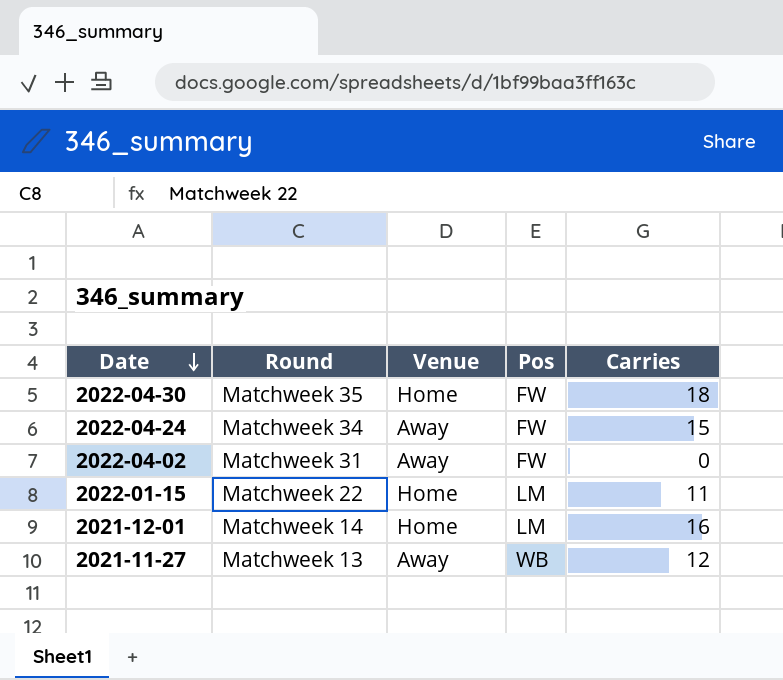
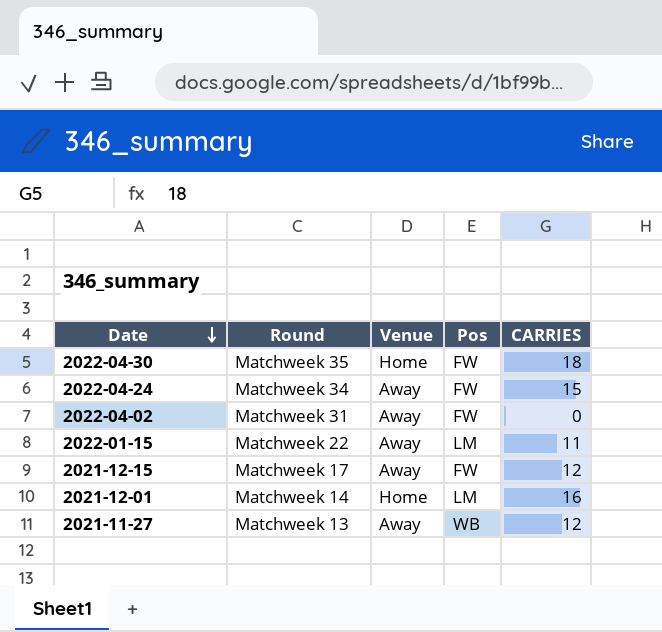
column name: Carries -> CARRIES
2022-01-15 | Venue: Home -> Away
row 2021-12-15: none -> Matchweek 17 | Away | FW | 12

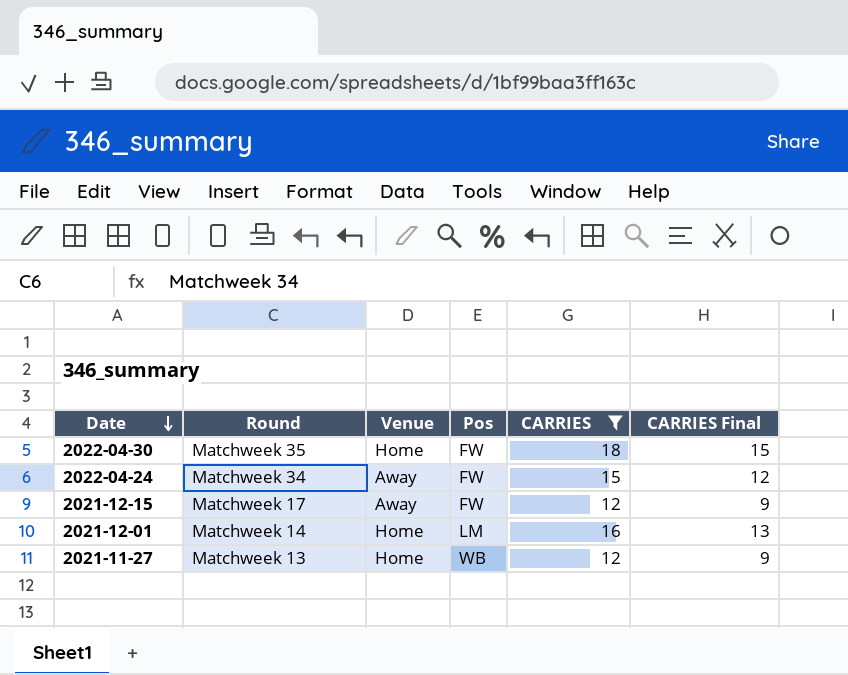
filter: none -> CARRIES >= 12
column CARRIES Final | formula: none -> [CARRIES] - 3
2021-11-27 | Venue: Away -> Home

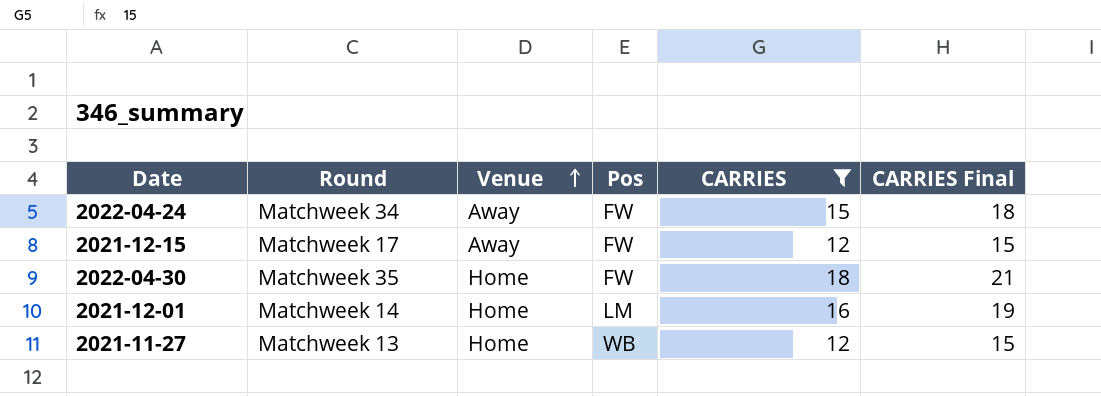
row order: Date descending -> Venue ascending
column CARRIES Final | formula: [CARRIES] - 3 -> [CARRIES] + 3

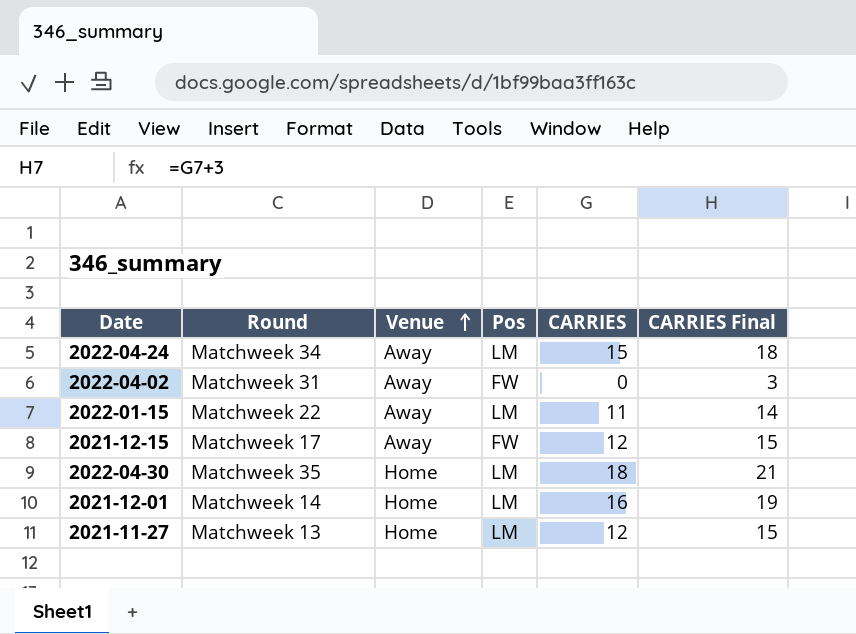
filter: CARRIES >= 12 -> none
2022-04-24 | Pos: FW -> LM
2022-04-30 | Pos: FW -> LM
2021-11-27 | Pos: WB -> LM

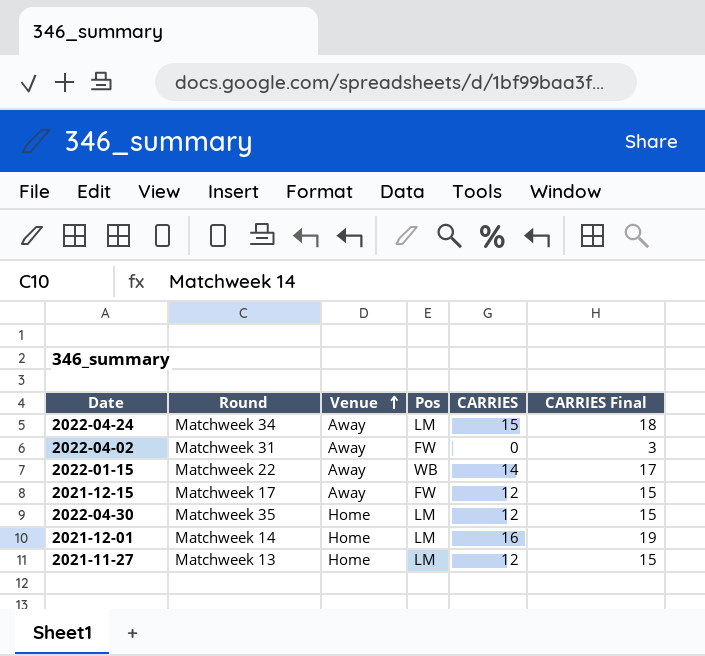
2022-01-15 | Pos: LM -> WB
2022-01-15 | CARRIES: 11 -> 14
2022-01-15 | CARRIES Final: 14 -> 17
2022-04-30 | CARRIES: 18 -> 12
2022-04-30 | CARRIES Final: 21 -> 15

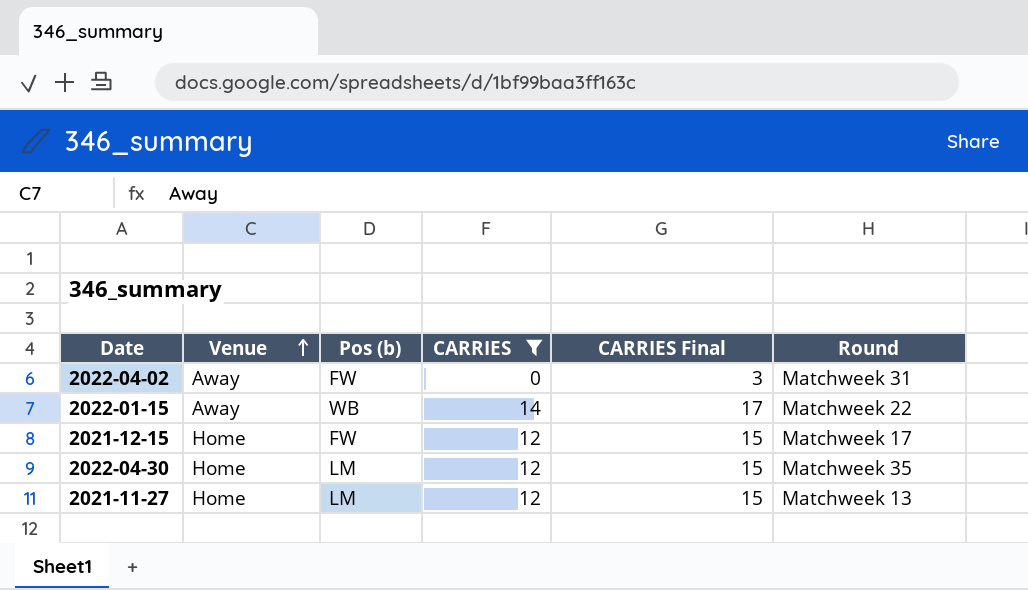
filter: none -> CARRIES <= 14
column name: Pos -> Pos (b)
column Round | position: 2 -> 6
2021-12-15 | Venue: Away -> Home

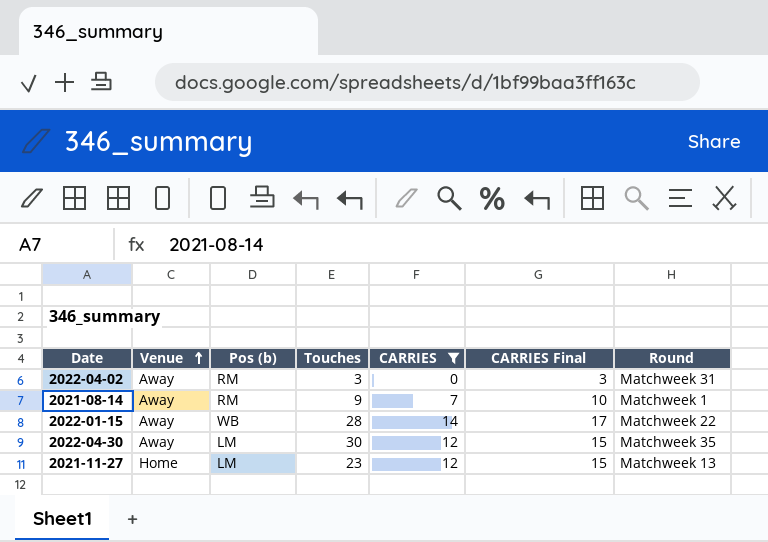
column Touches | position: none -> 4
row 2021-12-15: Home | FW | 12 | 15 | Matchweek 17 -> none
2022-04-02 | Pos (b): FW -> RM
row 2021-08-14: none -> Away | RM | 9 | 7 | 10 | Matchweek 1
2022-04-30 | Venue: Home -> Away

